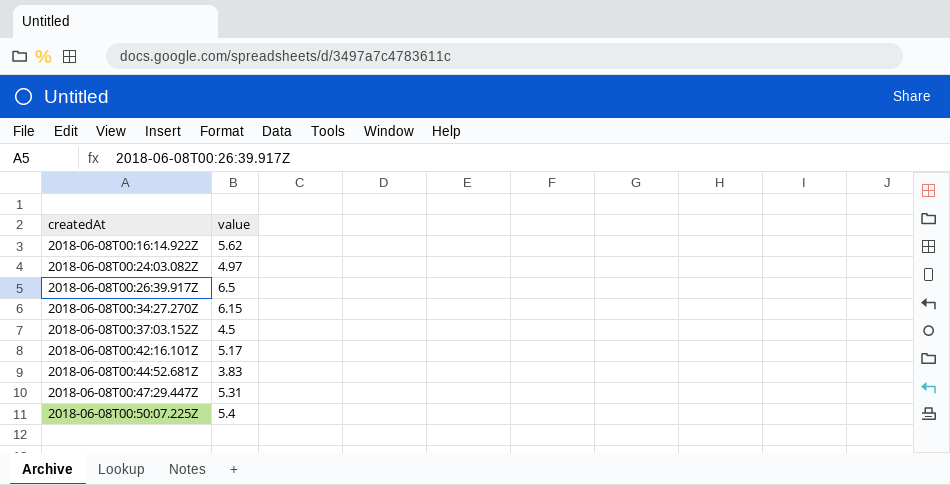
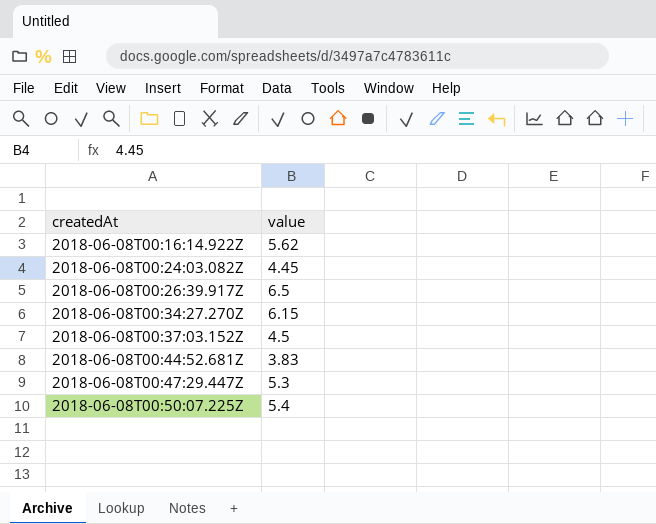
row 2018-06-08T00:42:16.101Z: 5.17 -> none
2018-06-08T00:24:03.082Z | value: 4.97 -> 4.45
2018-06-08T00:47:29.447Z | value: 5.31 -> 5.3

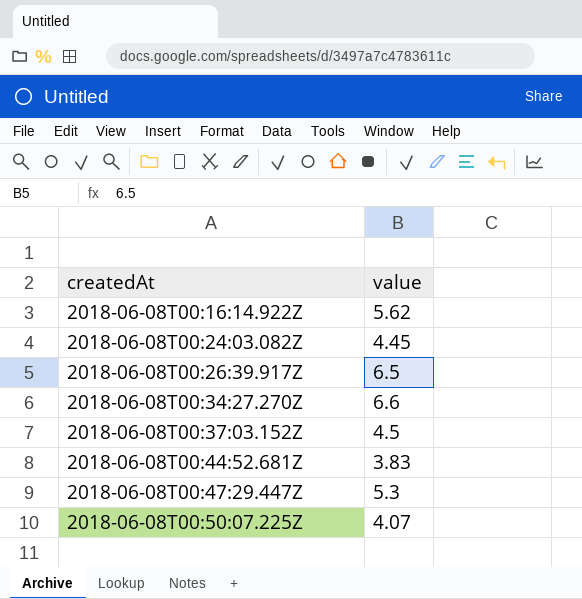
2018-06-08T00:34:27.270Z | value: 6.15 -> 6.6
2018-06-08T00:50:07.225Z | value: 5.4 -> 4.07

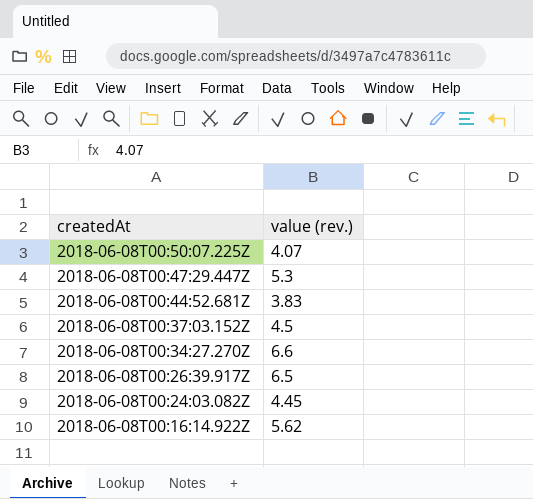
row order: createdAt ascending -> createdAt descending
column name: value -> value (rev.)

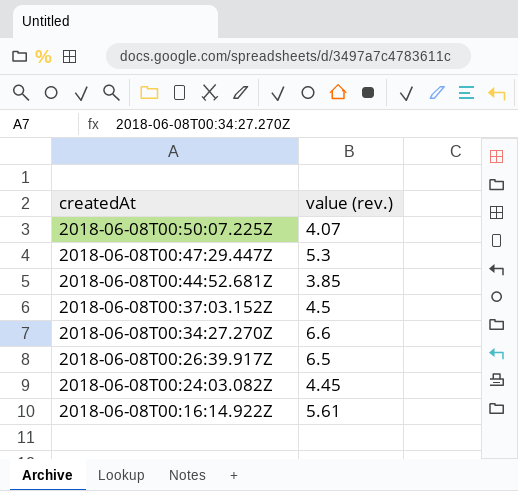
2018-06-08T00:44:52.681Z | value (rev.): 3.83 -> 3.85
2018-06-08T00:16:14.922Z | value (rev.): 5.62 -> 5.61

